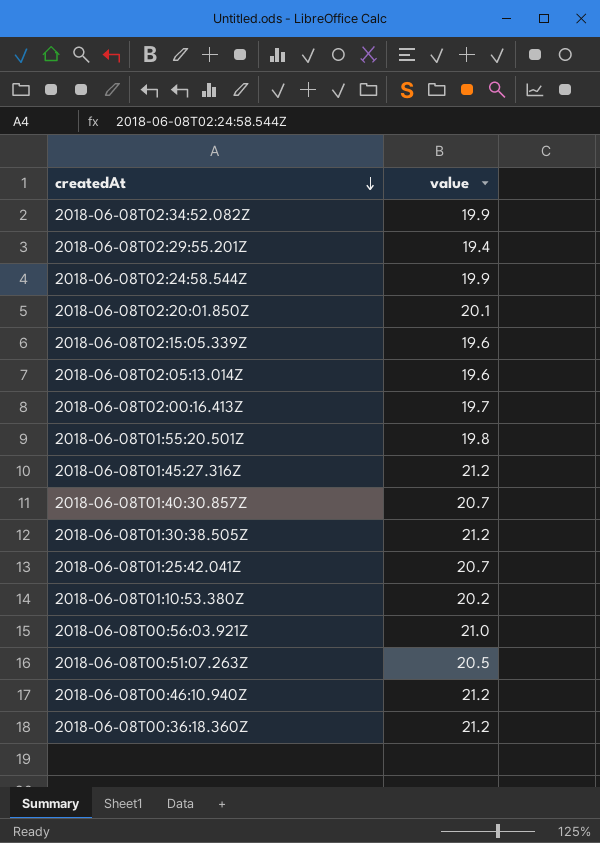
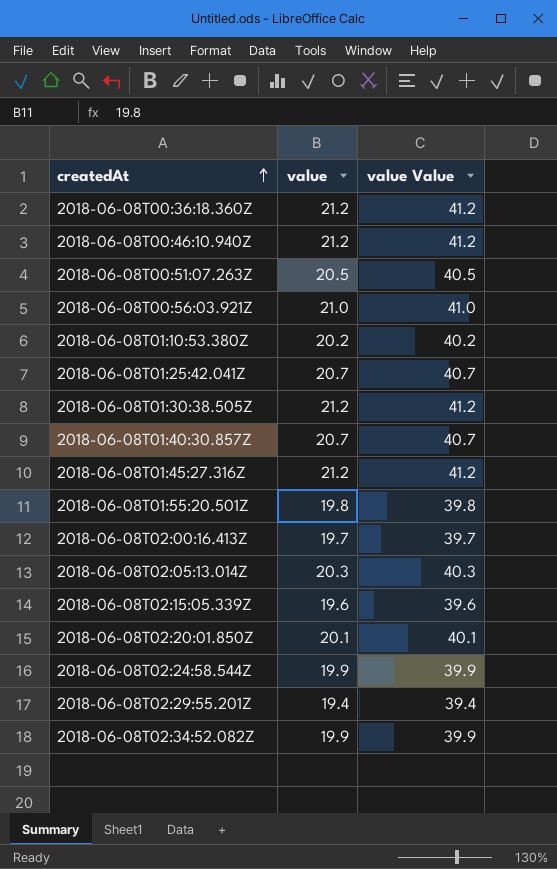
row order: createdAt descending -> createdAt ascending
column value Value | formula: none -> [value] + 20
2018-06-08T02:05:13.014Z | value: 19.6 -> 20.3

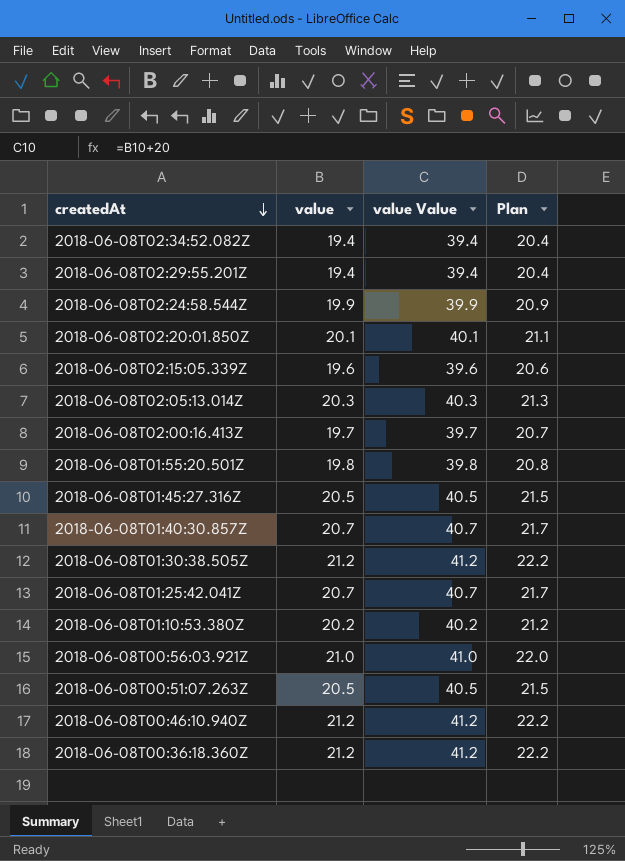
row order: createdAt ascending -> createdAt descending
column Plan | formula: none -> [value] + 1
2018-06-08T02:34:52.082Z | value: 19.9 -> 19.4
2018-06-08T02:34:52.082Z | value Value: 39.9 -> 39.4
2018-06-08T01:45:27.316Z | value: 21.2 -> 20.5
2018-06-08T01:45:27.316Z | value Value: 41.2 -> 40.5

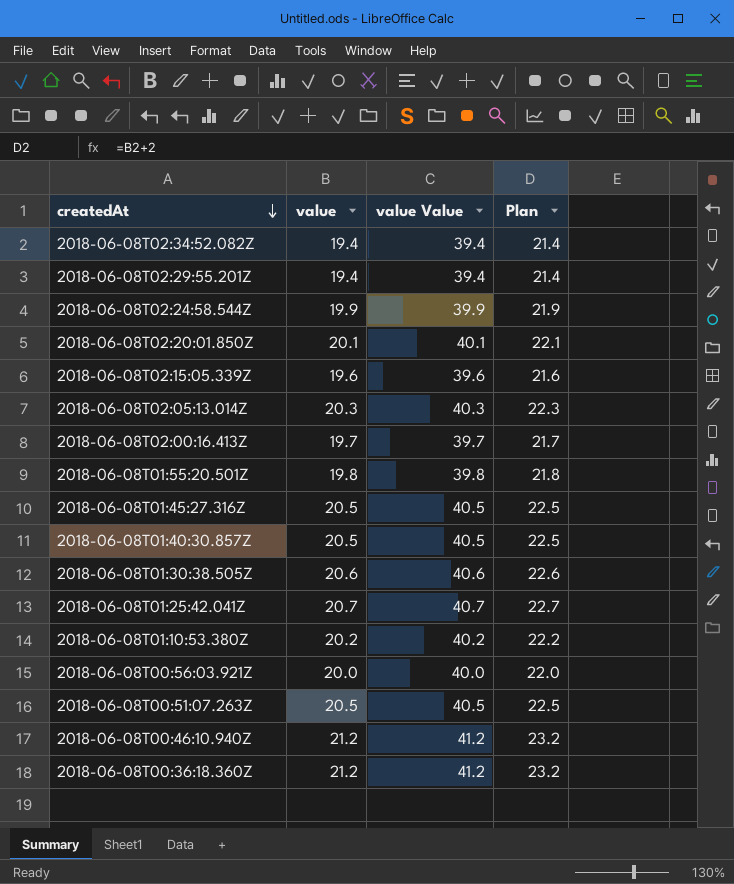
column Plan | formula: [value] + 1 -> [value] + 2
2018-06-08T01:40:30.857Z | value: 20.7 -> 20.5
2018-06-08T01:40:30.857Z | value Value: 40.7 -> 40.5
2018-06-08T01:30:38.505Z | value: 21.2 -> 20.6
2018-06-08T01:30:38.505Z | value Value: 41.2 -> 40.6
2018-06-08T00:56:03.921Z | value: 21.0 -> 20.0
2018-06-08T00:56:03.921Z | value Value: 41.0 -> 40.0

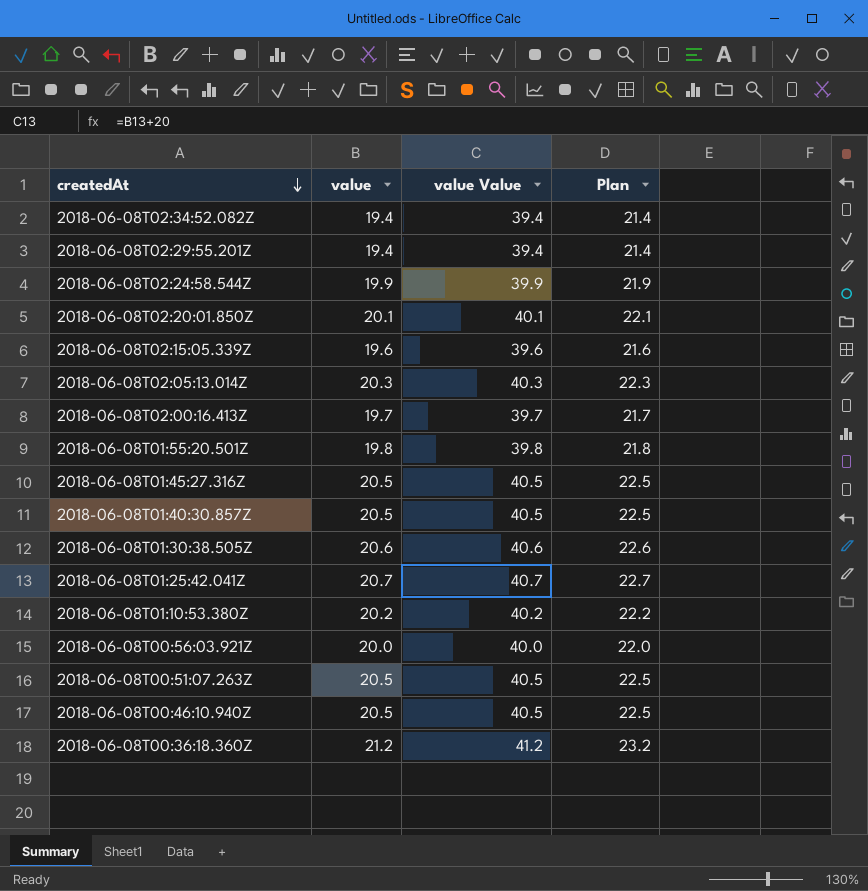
2018-06-08T00:46:10.940Z | value: 21.2 -> 20.5
2018-06-08T00:46:10.940Z | value Value: 41.2 -> 40.5
2018-06-08T00:46:10.940Z | Plan: 23.2 -> 22.5

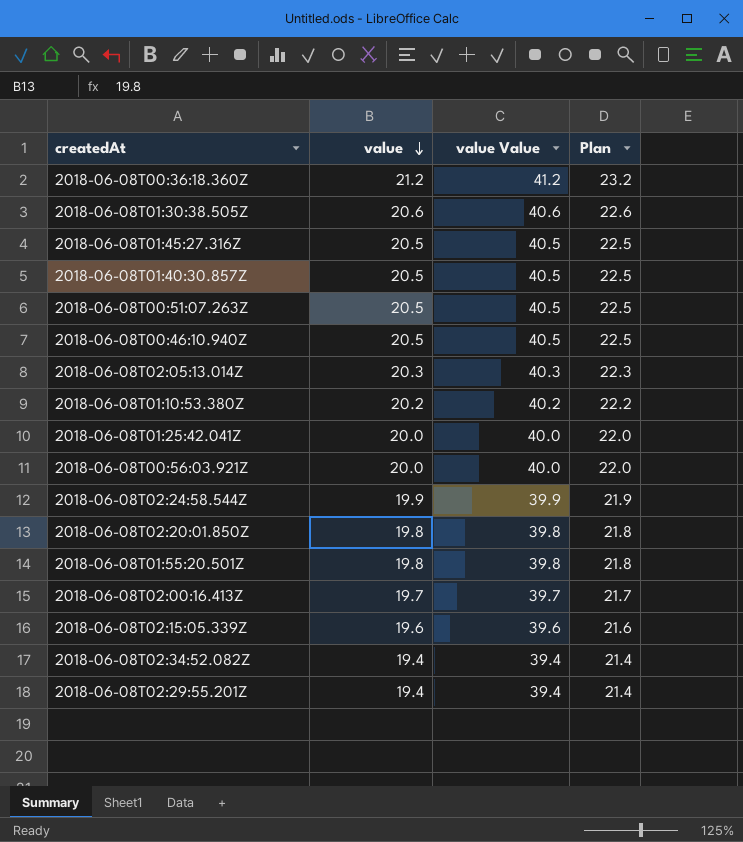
row order: createdAt descending -> value descending
2018-06-08T01:25:42.041Z | value: 20.7 -> 20.0
2018-06-08T01:25:42.041Z | value Value: 40.7 -> 40.0
2018-06-08T01:25:42.041Z | Plan: 22.7 -> 22.0
2018-06-08T02:20:01.850Z | value: 20.1 -> 19.8
2018-06-08T02:20:01.850Z | value Value: 40.1 -> 39.8
2018-06-08T02:20:01.850Z | Plan: 22.1 -> 21.8

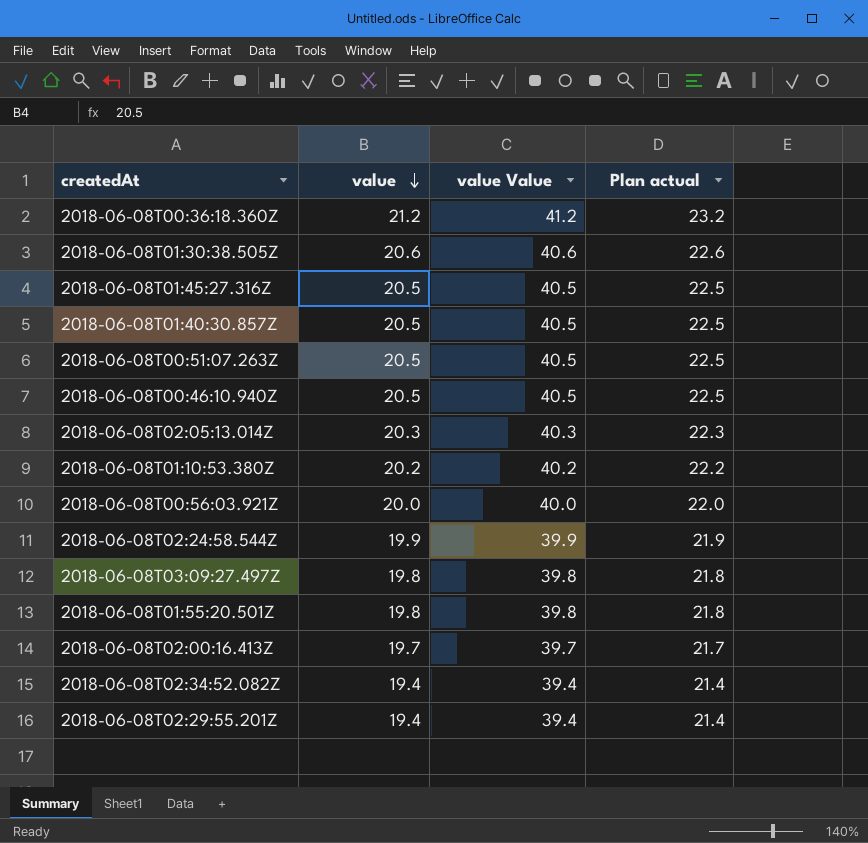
column name: Plan -> Plan actual
row 2018-06-08T01:25:42.041Z: 20.0 | 40.0 | 22.0 -> none
row 2018-06-08T02:20:01.850Z: 19.8 | 39.8 | 21.8 -> none
row 2018-06-08T02:15:05.339Z: 19.6 | 39.6 | 21.6 -> none
row 2018-06-08T03:09:27.497Z: none -> 19.8 | 39.8 | 21.8

